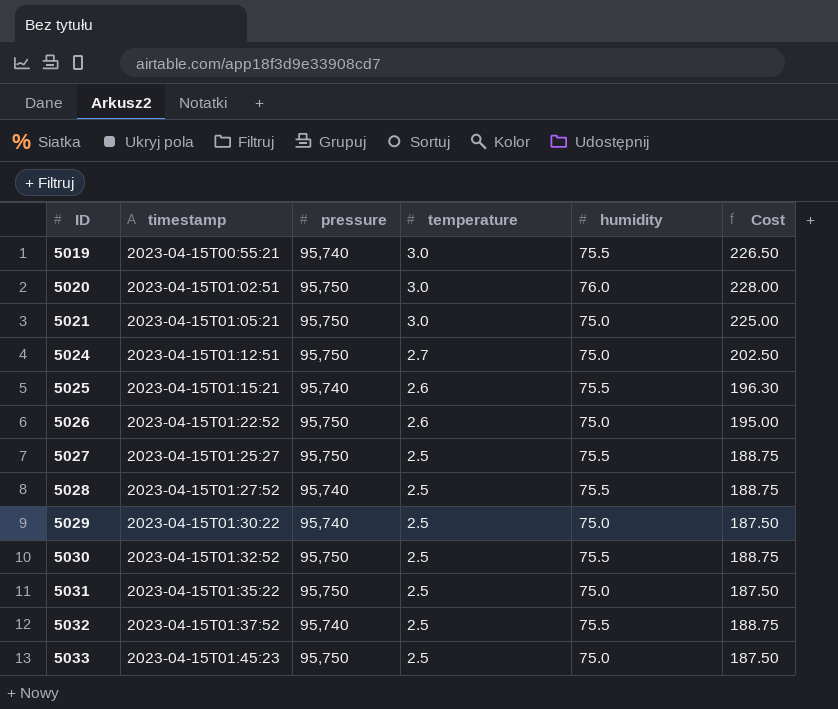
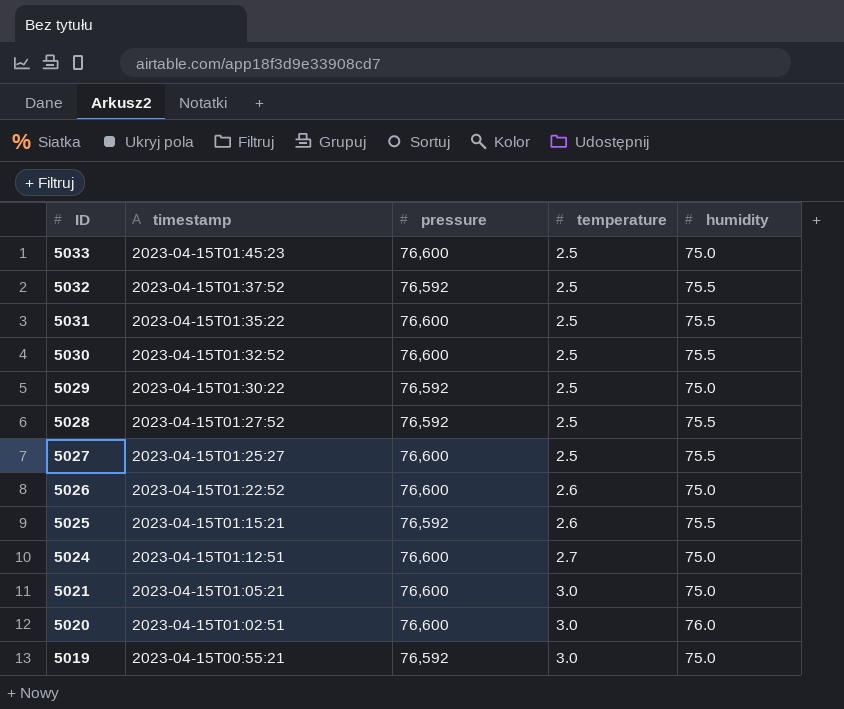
row order: ID ascending -> ID descending
column Cost | formula: [temperature] * [humidity] -> none
5033 | pressure: 95,750 -> 76,600
5032 | pressure: 95,740 -> 76,592
5031 | pressure: 95,750 -> 76,600
5031 | humidity: 75.0 -> 75.5
5030 | pressure: 95,750 -> 76,600
5029 | pressure: 95,740 -> 76,592
5028 | pressure: 95,740 -> 76,592
5027 | pressure: 95,750 -> 76,600
5026 | pressure: 95,750 -> 76,600
5025 | pressure: 95,740 -> 76,592
5024 | pressure: 95,750 -> 76,600
5021 | pressure: 95,750 -> 76,600
5020 | pressure: 95,750 -> 76,600
5019 | pressure: 95,740 -> 76,592
5019 | humidity: 75.5 -> 75.0

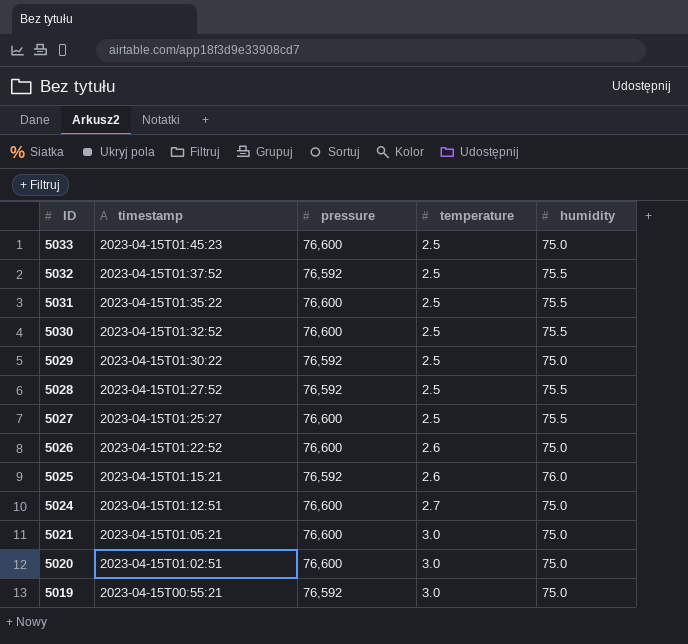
5025 | humidity: 75.5 -> 76.0
5020 | humidity: 76.0 -> 75.0

